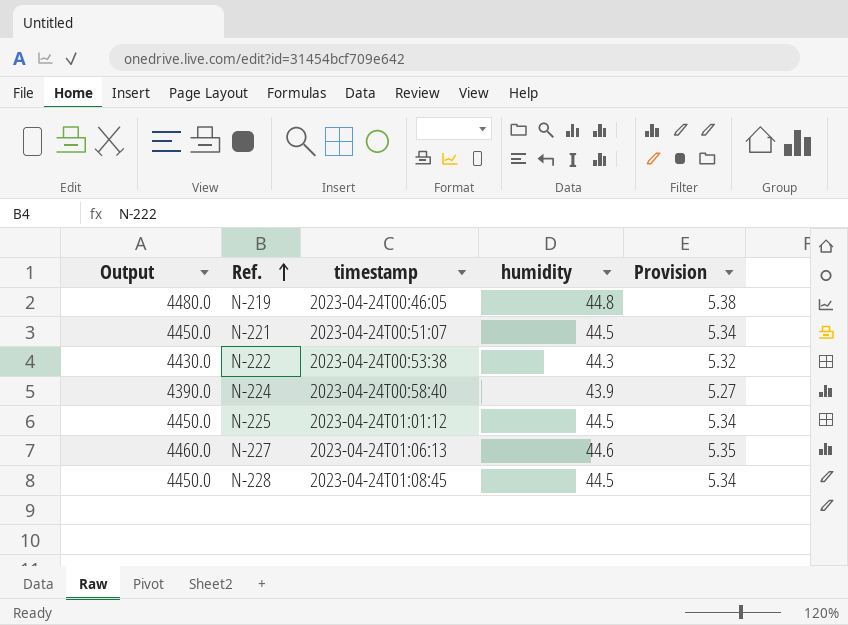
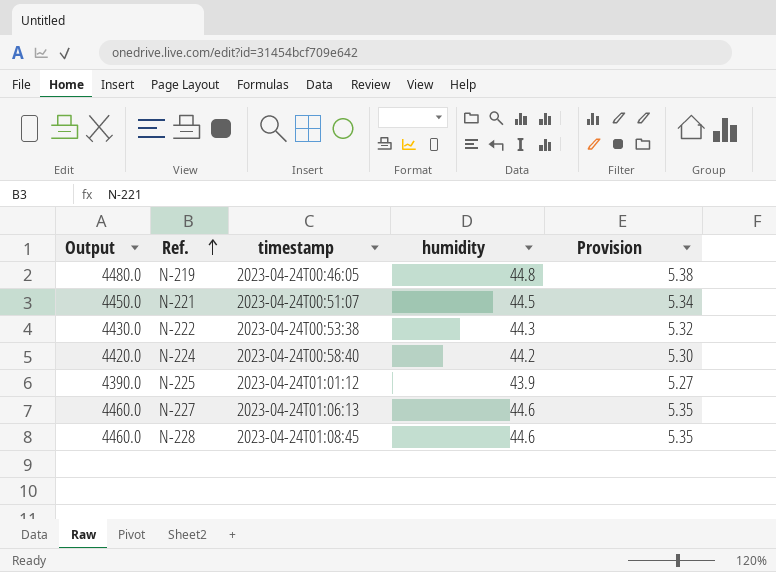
N-224 | Output: 4390.0 -> 4420.0
N-224 | humidity: 43.9 -> 44.2
N-224 | Provision: 5.27 -> 5.30
N-225 | Output: 4450.0 -> 4390.0
N-225 | humidity: 44.5 -> 43.9
N-225 | Provision: 5.34 -> 5.27
N-228 | Output: 4450.0 -> 4460.0
N-228 | humidity: 44.5 -> 44.6
N-228 | Provision: 5.34 -> 5.35

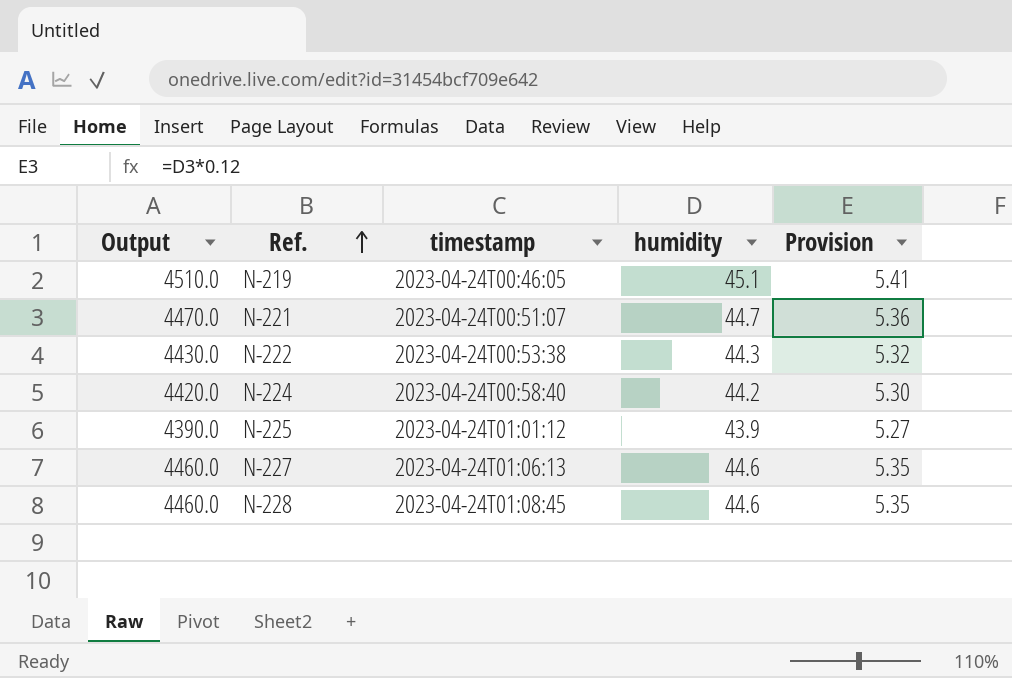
N-219 | Output: 4480.0 -> 4510.0
N-219 | humidity: 44.8 -> 45.1
N-219 | Provision: 5.38 -> 5.41
N-221 | Output: 4450.0 -> 4470.0
N-221 | humidity: 44.5 -> 44.7
N-221 | Provision: 5.34 -> 5.36

